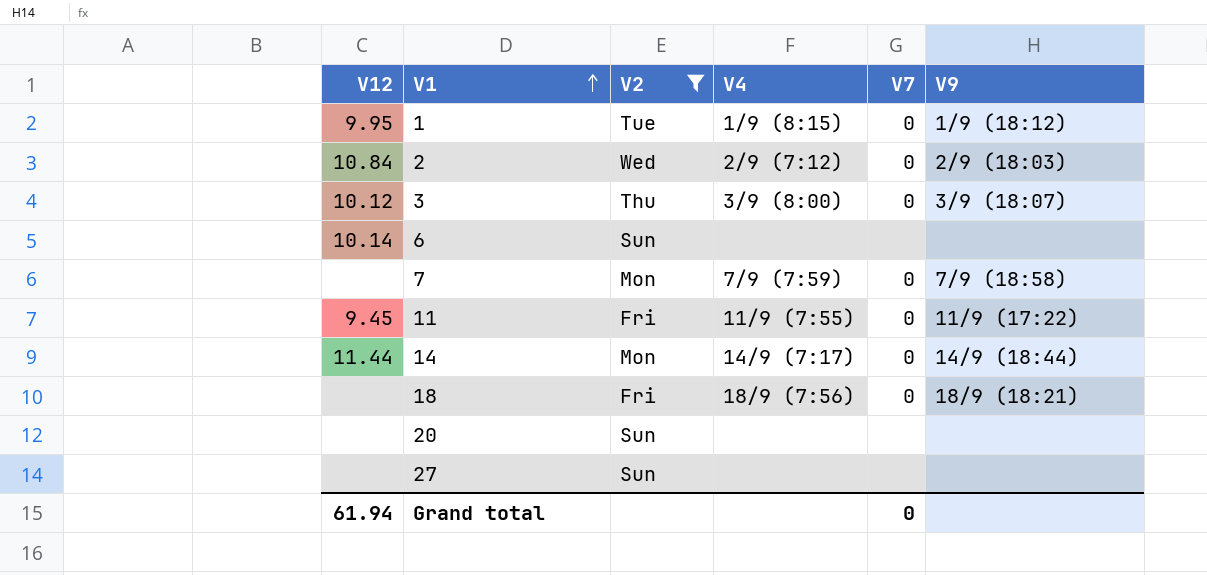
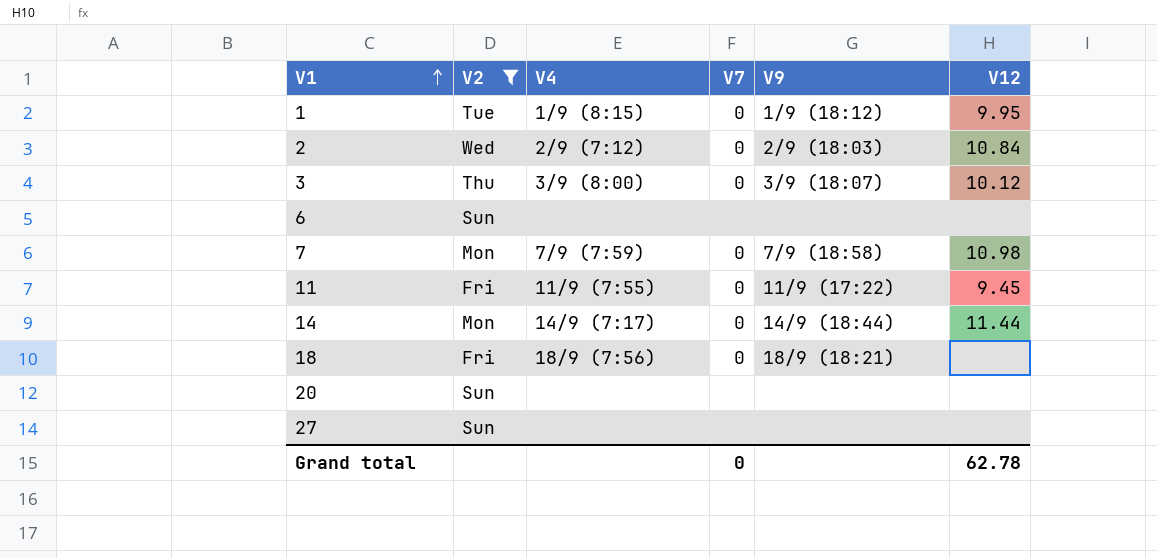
column V12 | position: 1 -> 6
6 | V12: 10.14 -> none
7 | V12: none -> 10.98
Grand total | V12: 61.94 -> 62.78

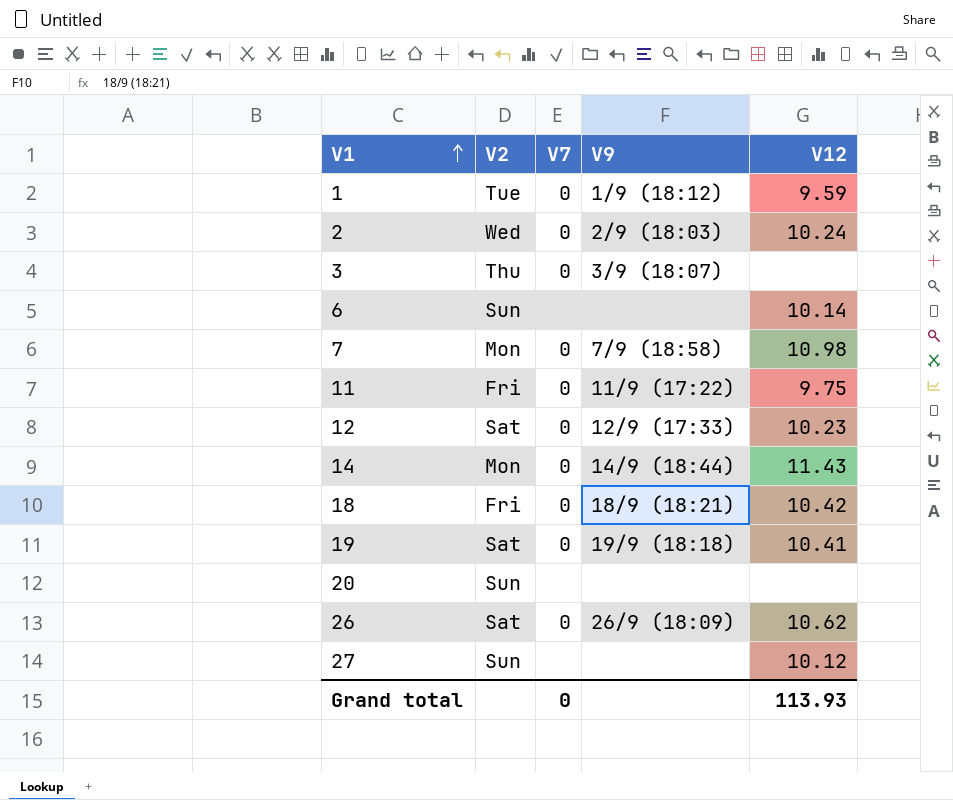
filter: V2 != Sat -> none
column V4 | position: 3 -> none
1 | V12: 9.95 -> 9.59
2 | V12: 10.84 -> 10.24
3 | V12: 10.12 -> none
6 | V12: none -> 10.14
11 | V12: 9.45 -> 9.75
14 | V12: 11.44 -> 11.43
18 | V12: none -> 10.42
27 | V12: none -> 10.12
Grand total | V12: 62.78 -> 113.93

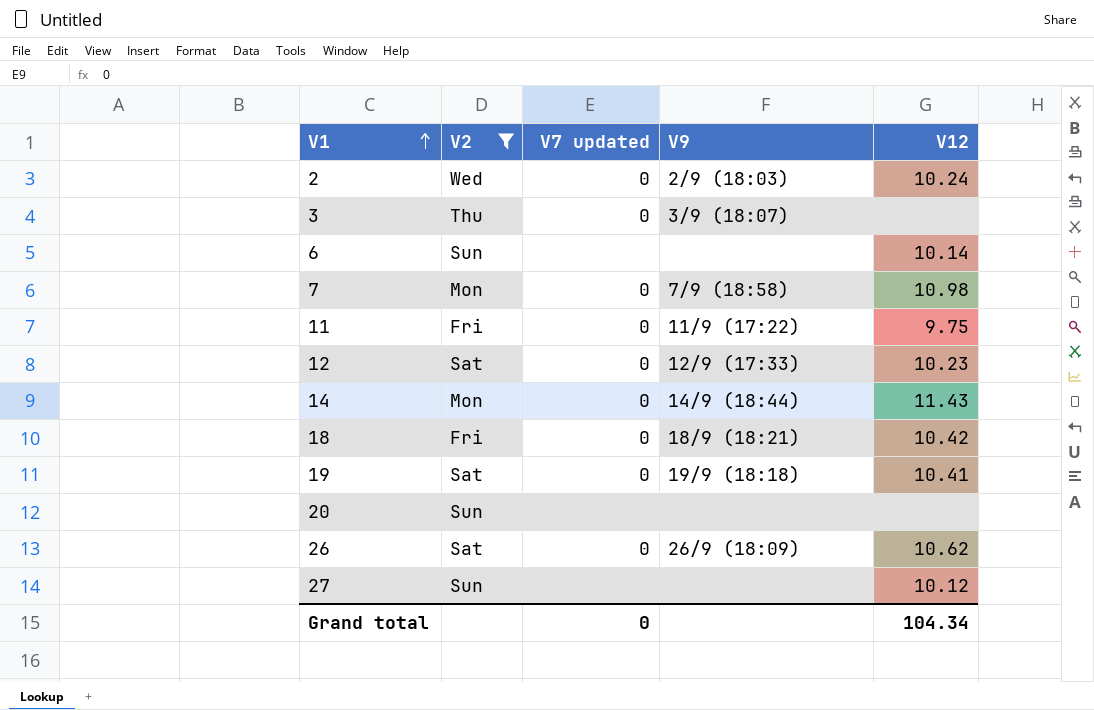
filter: none -> V2 != Tue
column name: V7 -> V7 updated
Grand total | V12: 113.93 -> 104.34

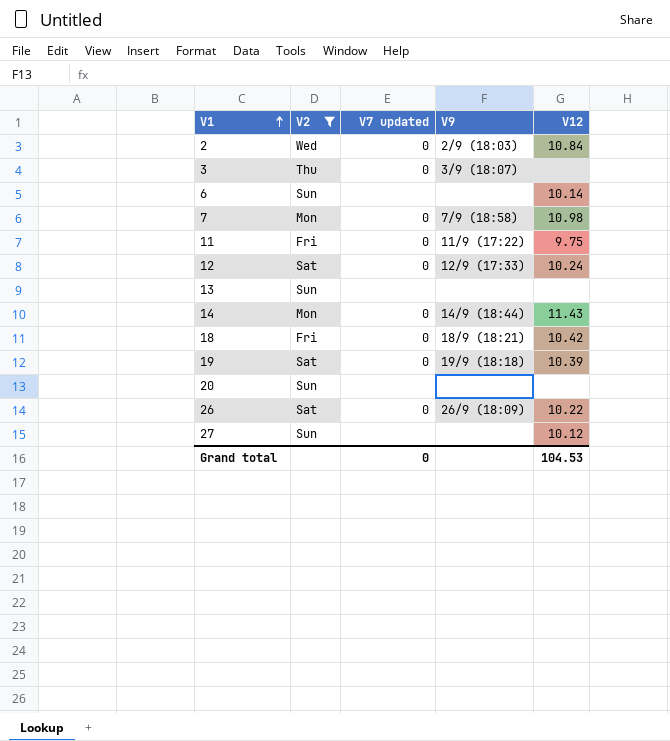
2 | V12: 10.24 -> 10.84
12 | V12: 10.23 -> 10.24
row 13: none -> Sun | none | none | none
19 | V12: 10.41 -> 10.39
26 | V12: 10.62 -> 10.22
Grand total | V12: 104.34 -> 104.53

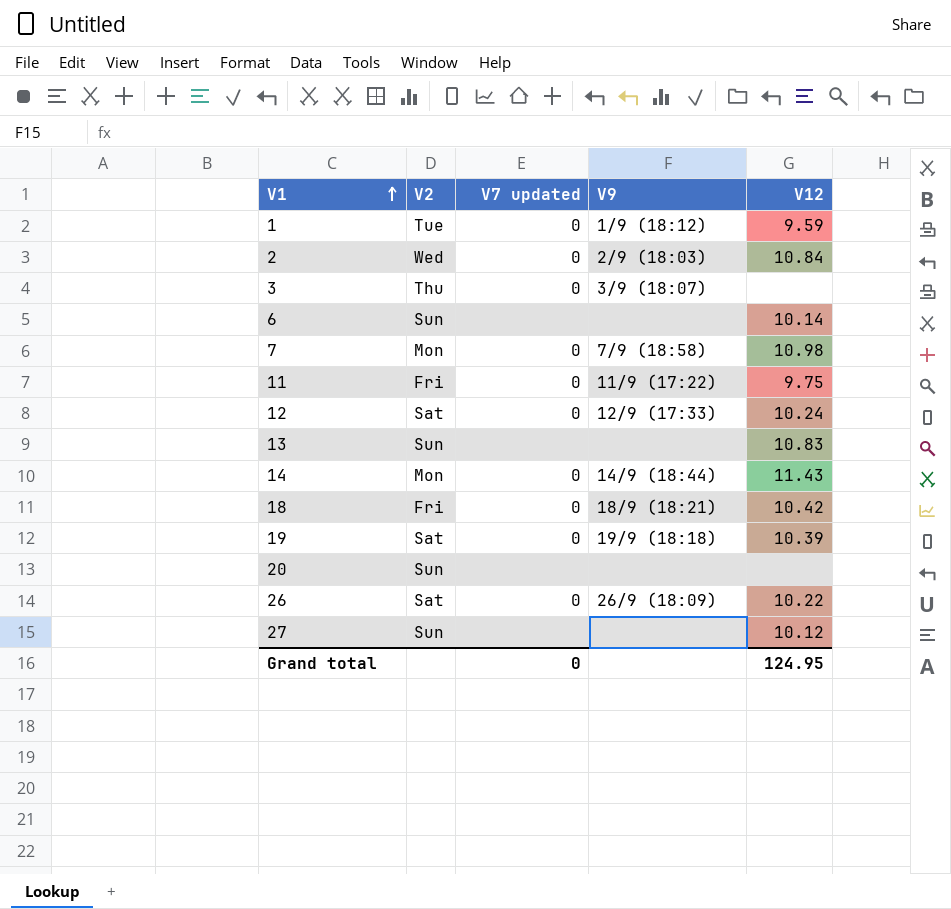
filter: V2 != Tue -> none
13 | V12: none -> 10.83
Grand total | V12: 104.53 -> 124.95

